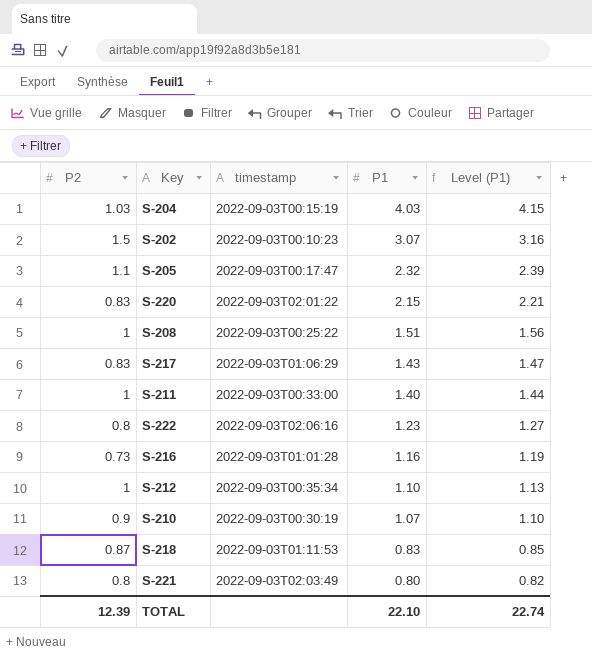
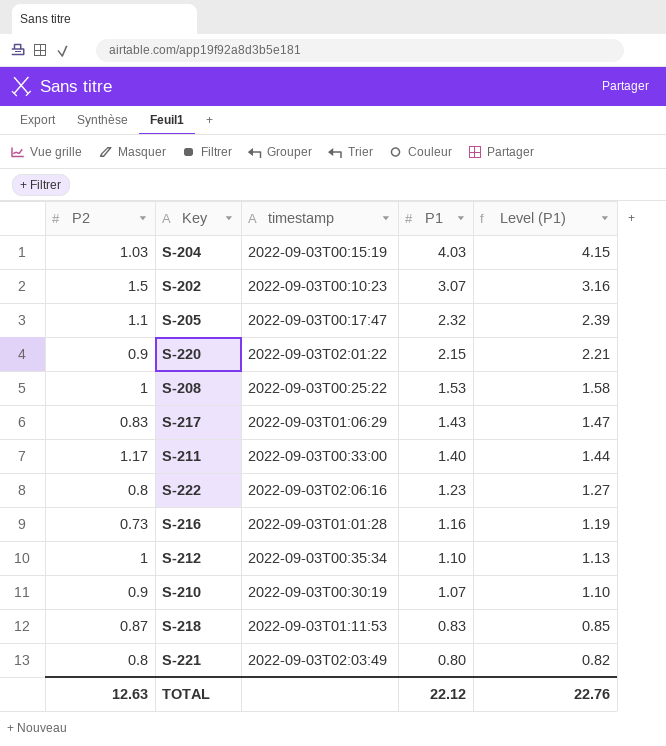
S-220 | P2: 0.83 -> 0.9
S-208 | P1: 1.51 -> 1.53
S-208 | Level (P1): 1.56 -> 1.58
S-211 | P2: 1 -> 1.17
TOTAL | P2: 12.39 -> 12.63
TOTAL | P1: 22.10 -> 22.12
TOTAL | Level (P1): 22.74 -> 22.76

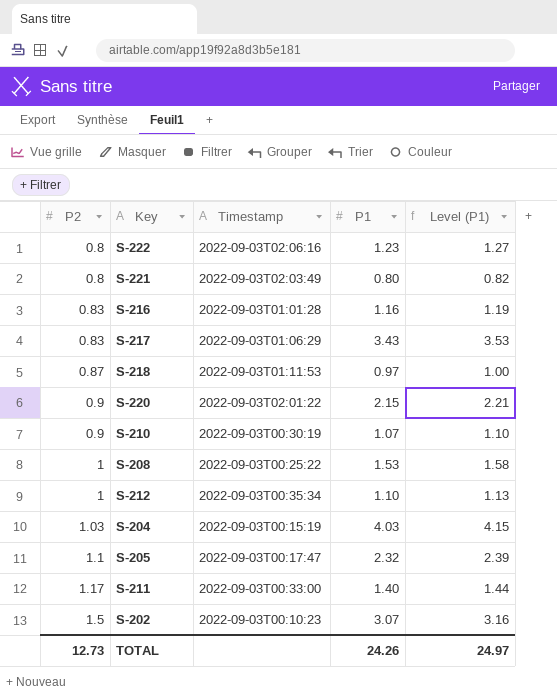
row order: P1 descending -> P2 ascending
column name: timestamp -> Timestamp
S-216 | P2: 0.73 -> 0.83
S-217 | P1: 1.43 -> 3.43
S-217 | Level (P1): 1.47 -> 3.53
S-218 | P1: 0.83 -> 0.97
S-218 | Level (P1): 0.85 -> 1.00
TOTAL | P2: 12.63 -> 12.73
TOTAL | P1: 22.12 -> 24.26
TOTAL | Level (P1): 22.76 -> 24.97

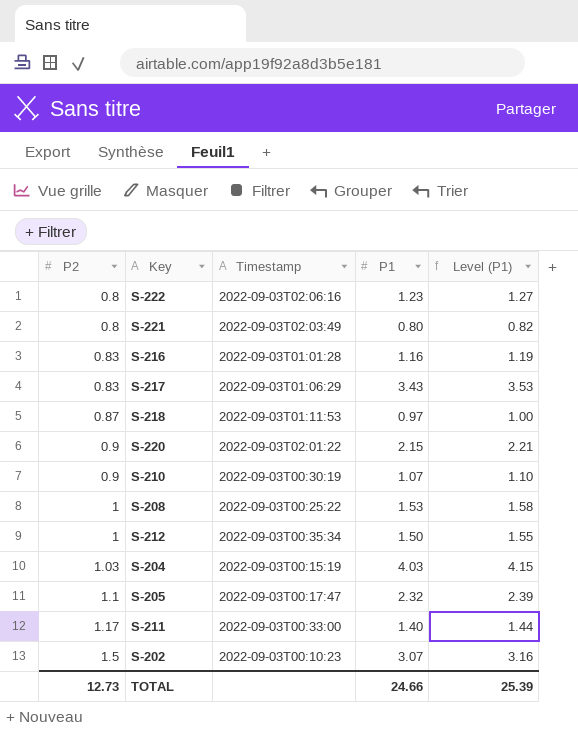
S-212 | P1: 1.10 -> 1.50
S-212 | Level (P1): 1.13 -> 1.55
TOTAL | P1: 24.26 -> 24.66
TOTAL | Level (P1): 24.97 -> 25.39

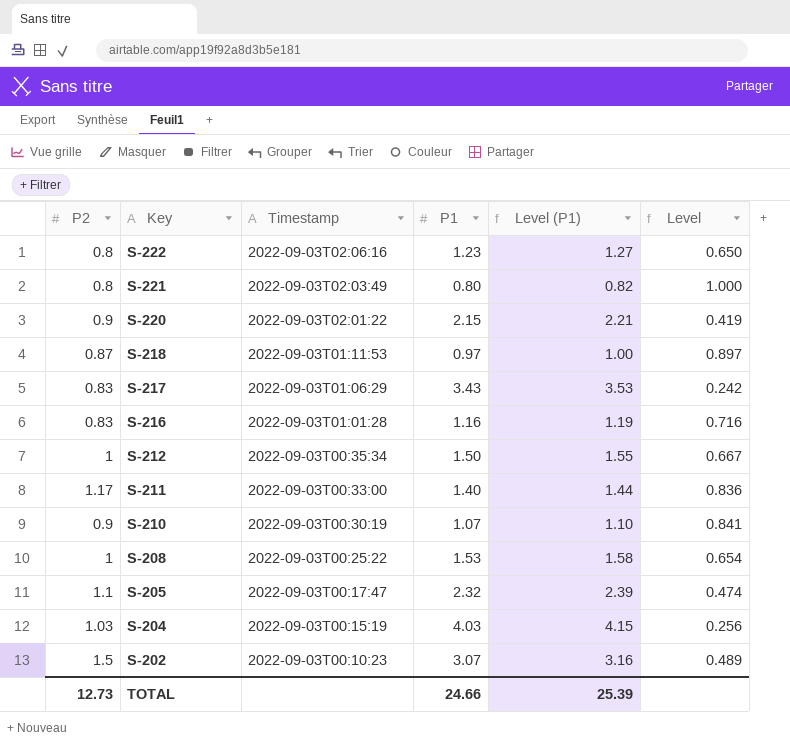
row order: P2 ascending -> Key descending
column Level | formula: none -> [P2] / [P1]

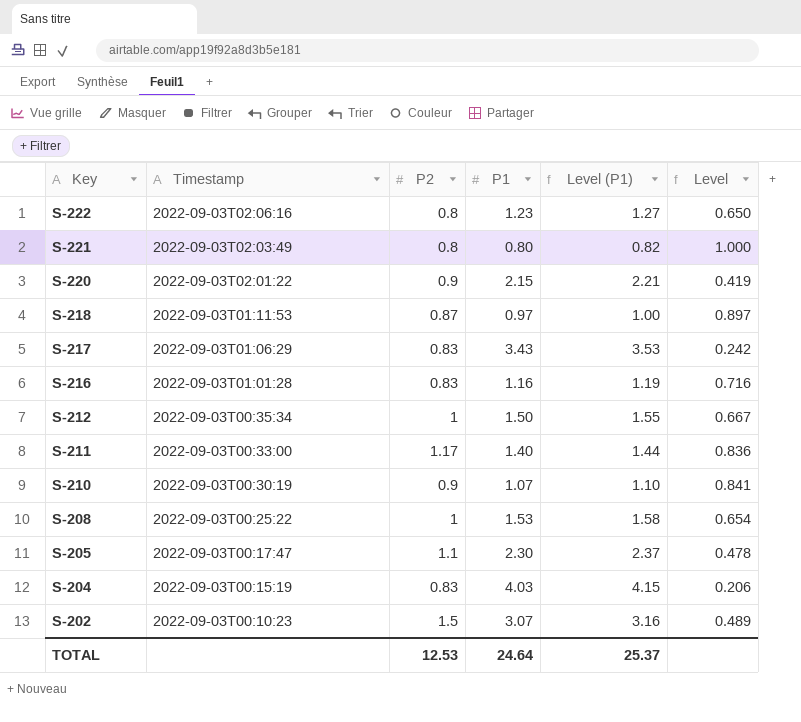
column P2 | position: 1 -> 3
S-205 | P1: 2.32 -> 2.30
S-205 | Level (P1): 2.39 -> 2.37
S-205 | Level: 0.474 -> 0.478
S-204 | P2: 1.03 -> 0.83
S-204 | Level: 0.256 -> 0.206
TOTAL | P2: 12.73 -> 12.53
TOTAL | P1: 24.66 -> 24.64
TOTAL | Level (P1): 25.39 -> 25.37

